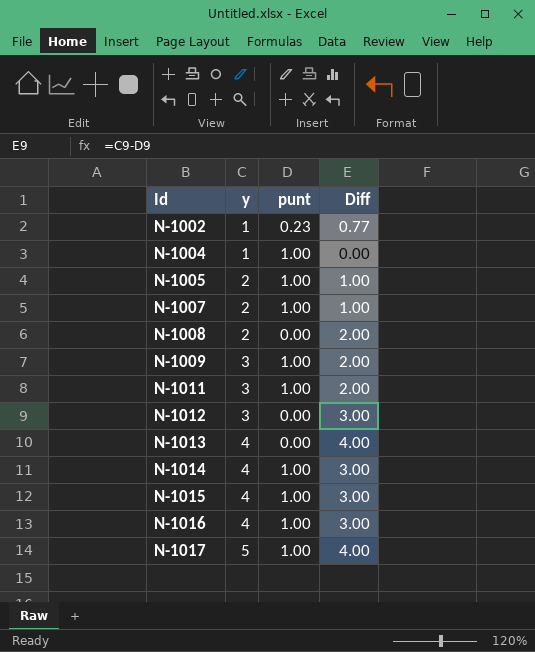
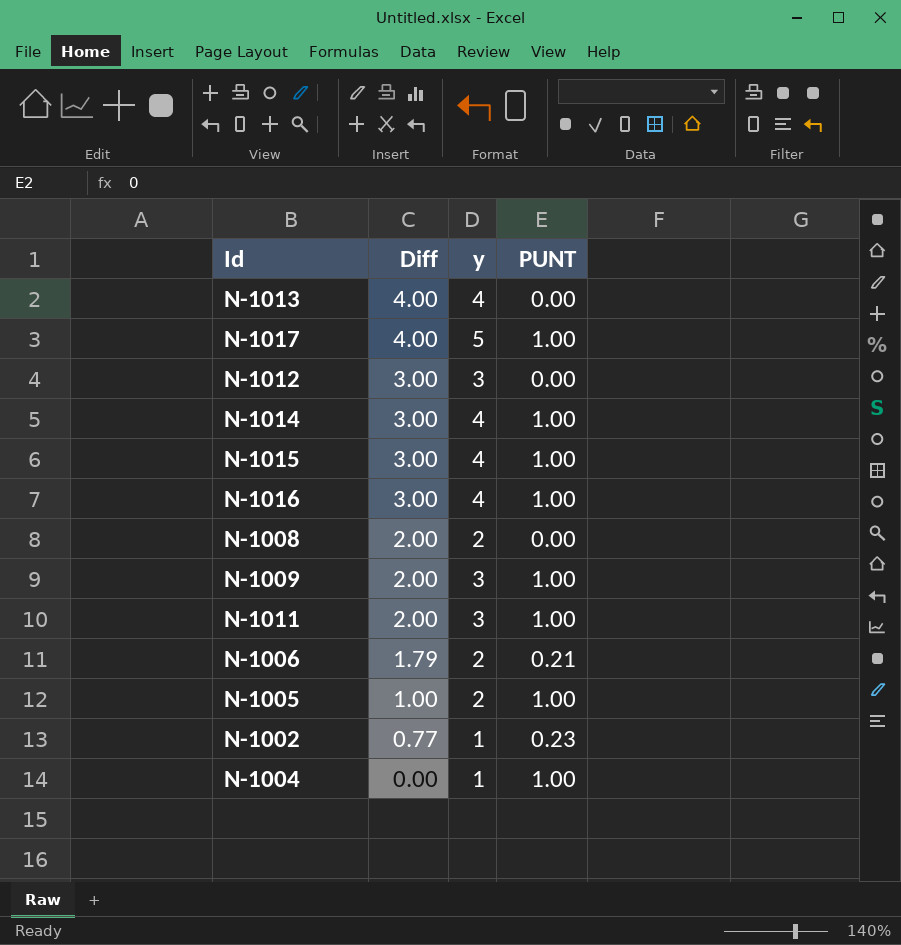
row order: Id ascending -> Diff descending
column Diff | position: 4 -> 2
column name: punt -> PUNT
row N-1007: 2 | 1.00 | 1.00 -> none
row N-1006: none -> 1.79 | 2 | 0.21

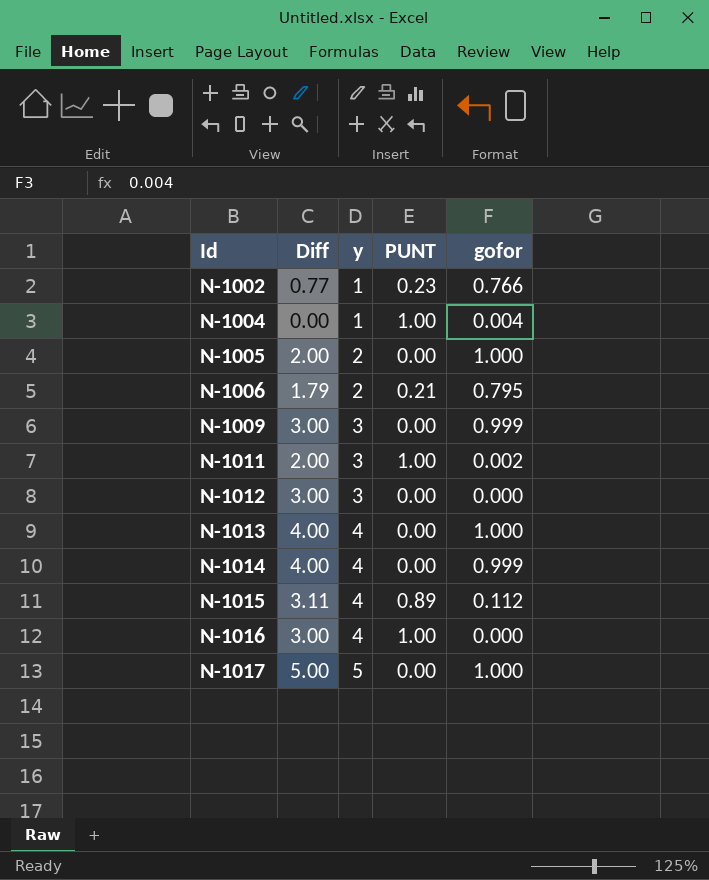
row order: Diff descending -> Id ascending
column gofor | position: none -> 5
row N-1008: 2.00 | 2 | 0.00 -> none
N-1005 | Diff: 1.00 -> 2.00
N-1005 | PUNT: 1.00 -> 0.00
N-1009 | Diff: 2.00 -> 3.00
N-1009 | PUNT: 1.00 -> 0.00
N-1014 | Diff: 3.00 -> 4.00
N-1014 | PUNT: 1.00 -> 0.00
N-1015 | Diff: 3.00 -> 3.11
N-1015 | PUNT: 1.00 -> 0.89
N-1017 | Diff: 4.00 -> 5.00
N-1017 | PUNT: 1.00 -> 0.00

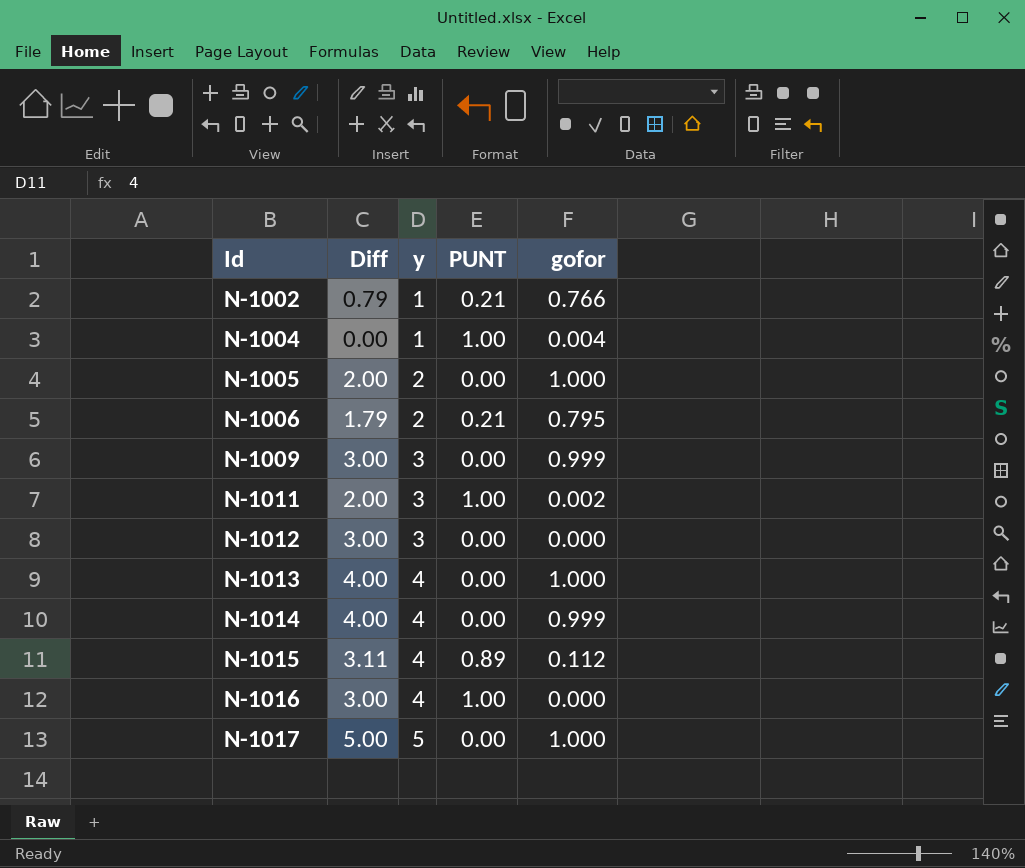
N-1002 | Diff: 0.77 -> 0.79
N-1002 | PUNT: 0.23 -> 0.21

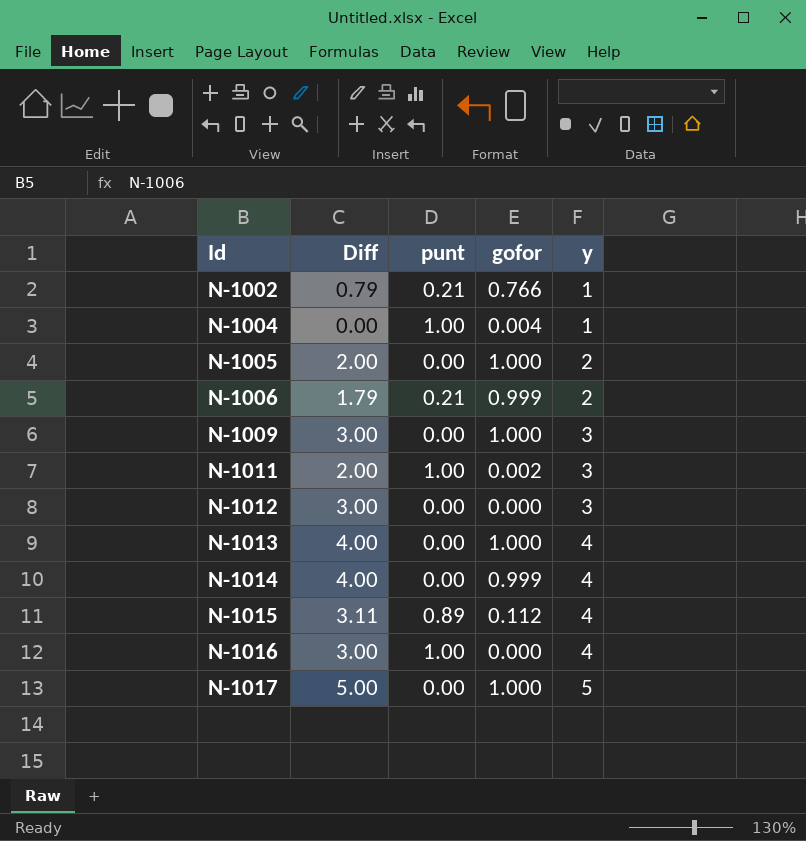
column name: PUNT -> punt
column y | position: 3 -> 5
N-1006 | gofor: 0.795 -> 0.999
N-1009 | gofor: 0.999 -> 1.000

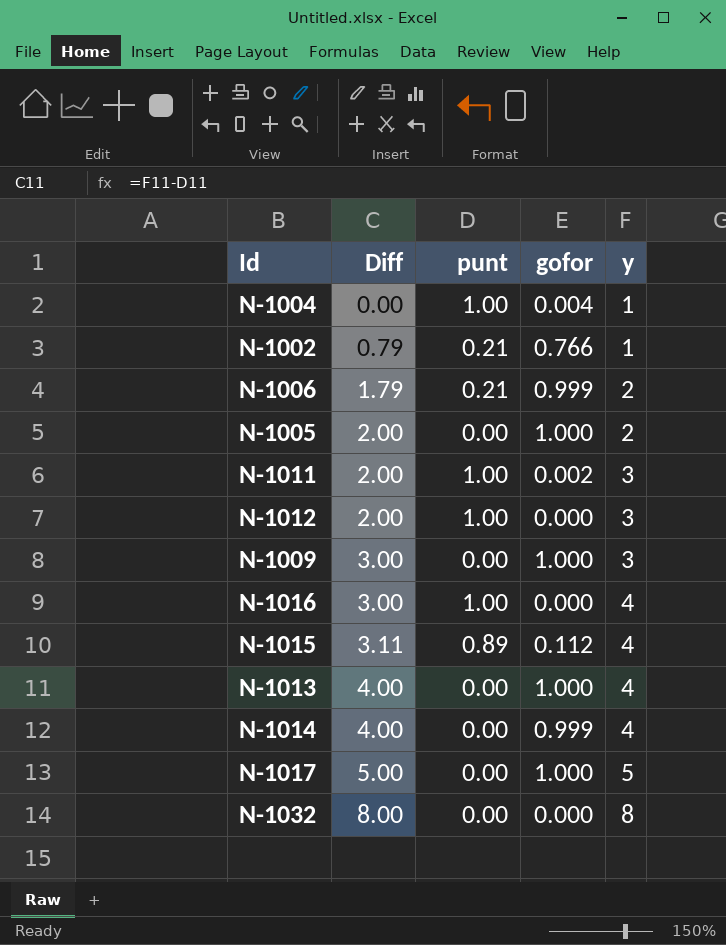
row order: Id ascending -> Diff ascending
N-1012 | Diff: 3.00 -> 2.00
N-1012 | punt: 0.00 -> 1.00
row N-1032: none -> 8.00 | 0.00 | 0.000 | 8

